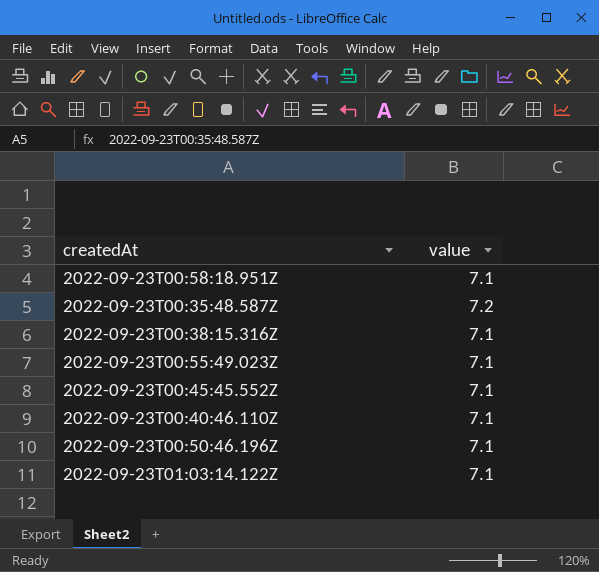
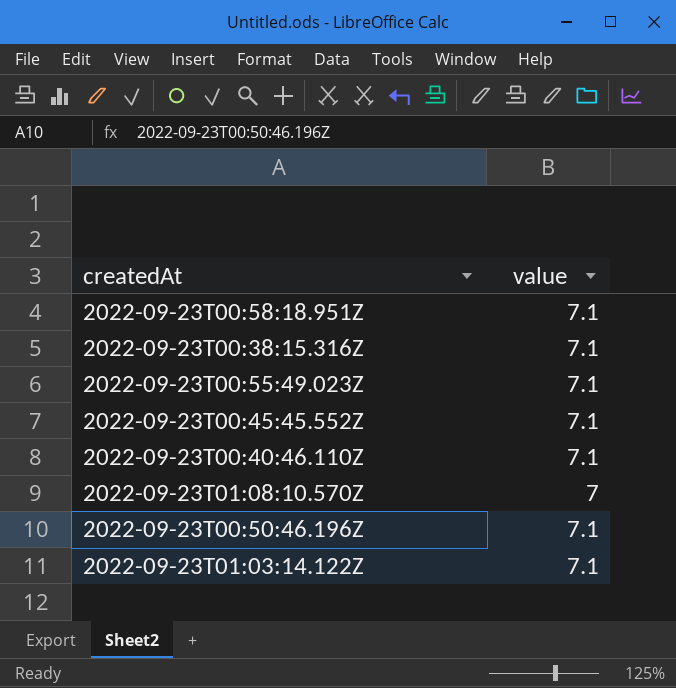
row 2022-09-23T00:35:48.587Z: 7.2 -> none
row 2022-09-23T01:08:10.570Z: none -> 7

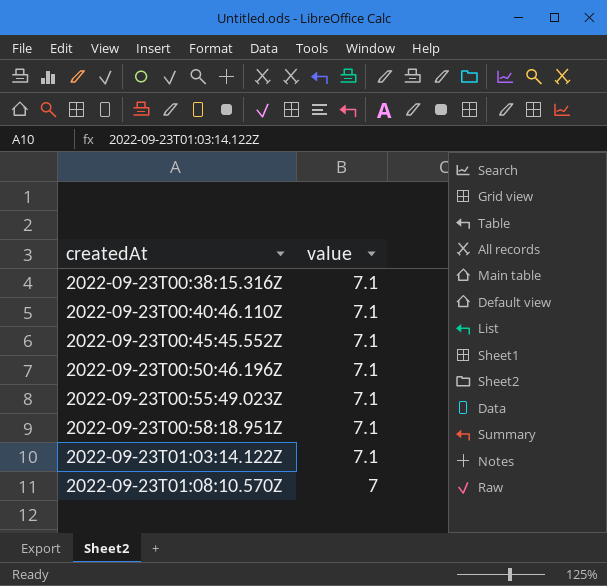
row order: none -> createdAt ascending

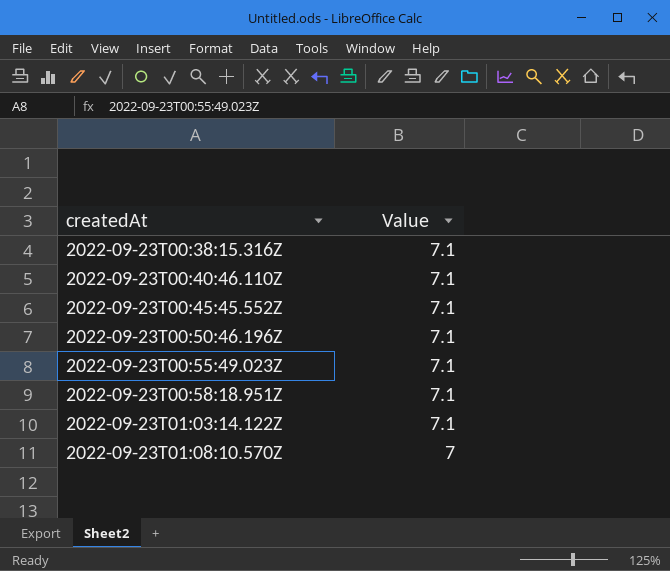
column name: value -> Value

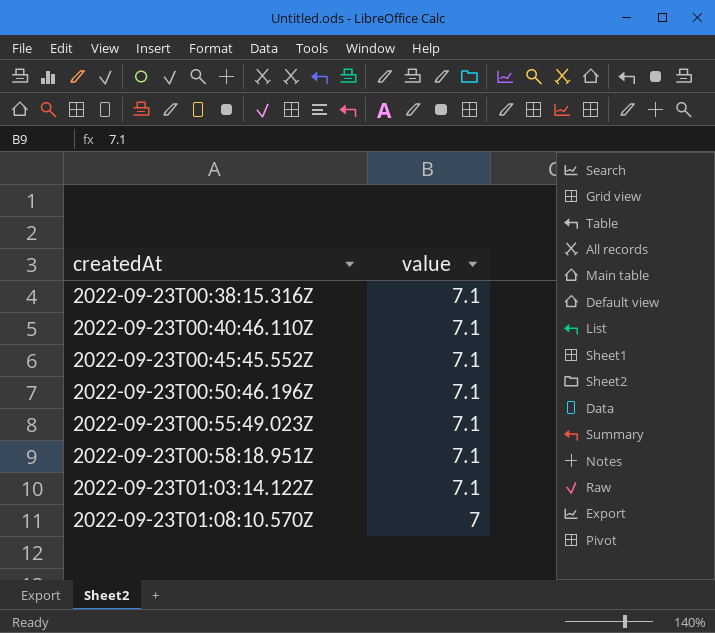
column name: Value -> value

